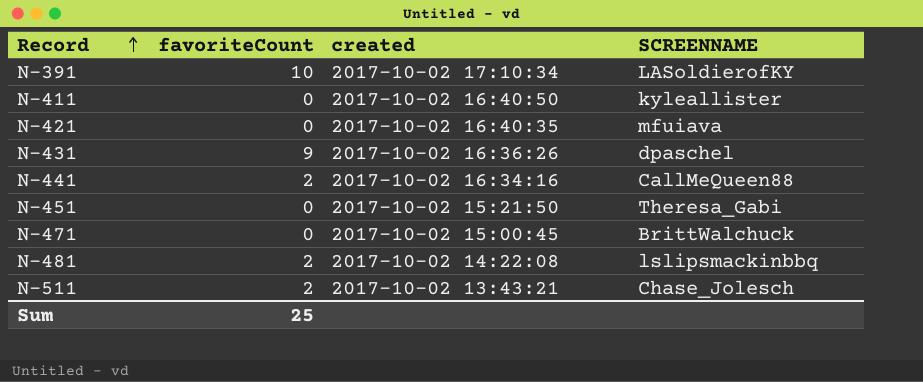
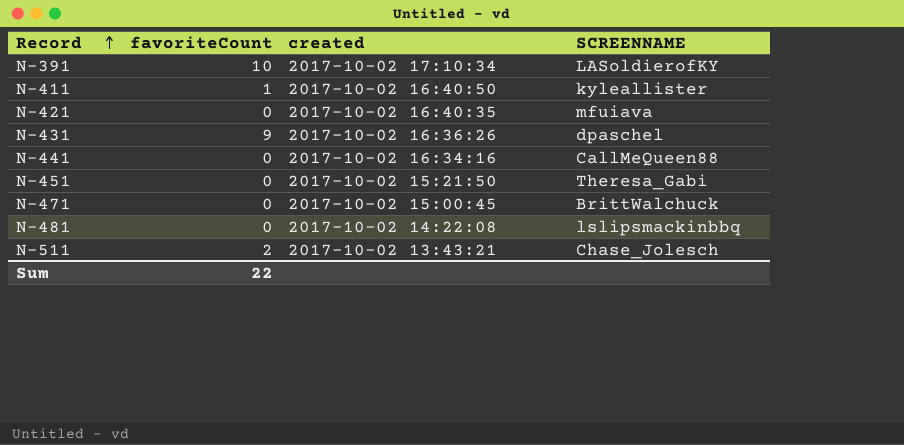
N-411 | favoriteCount: 0 -> 1
N-441 | favoriteCount: 2 -> 0
N-481 | favoriteCount: 2 -> 0
Sum | favoriteCount: 25 -> 22

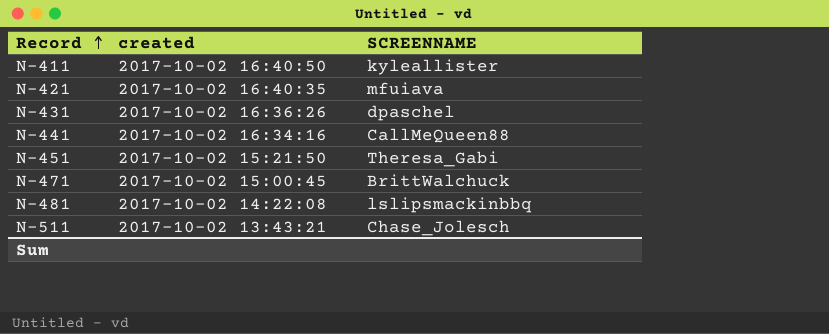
column favoriteCount | position: 2 -> none
row N-391: 10 | 2017-10-02 17:10:34 | LASoldierofKY -> none

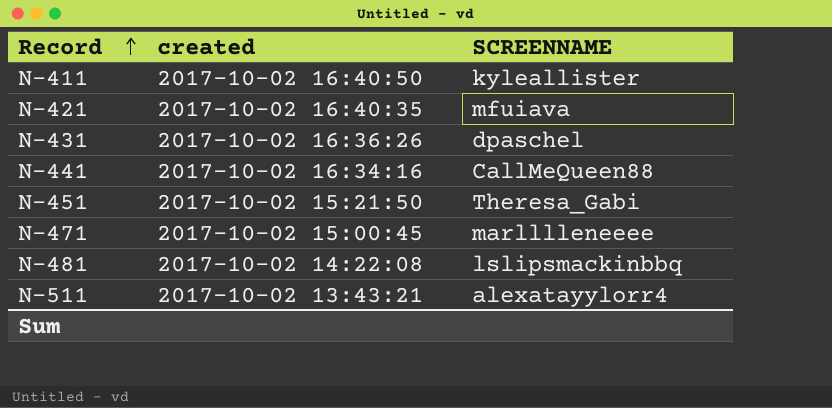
N-471 | SCREENNAME: BrittWalchuck -> marlllleneeee
N-511 | SCREENNAME: Chase_Jolesch -> alexatayylorr4

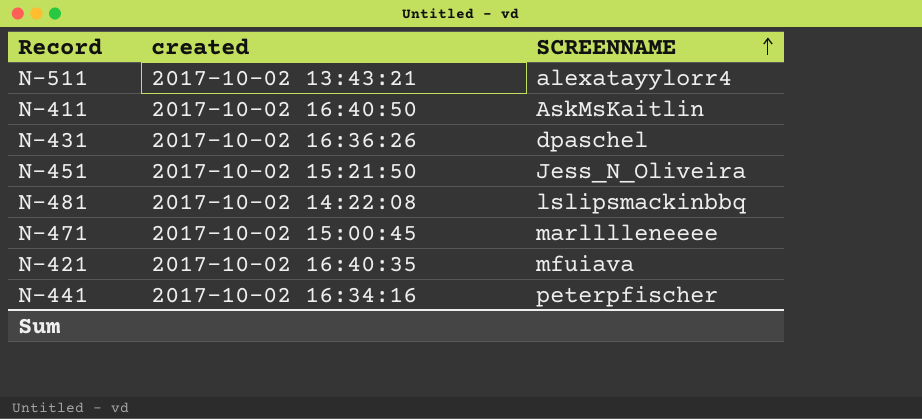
row order: Record ascending -> SCREENNAME ascending
N-411 | SCREENNAME: kyleallister -> AskMsKaitlin
N-451 | SCREENNAME: Theresa_Gabi -> Jess_N_Oliveira
N-441 | SCREENNAME: CallMeQueen88 -> peterpfischer

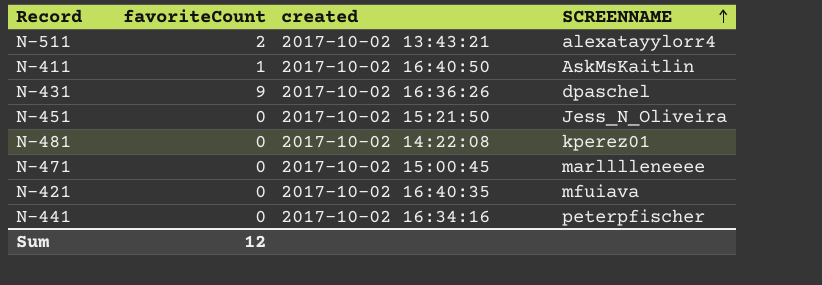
column favoriteCount | position: none -> 2
N-481 | SCREENNAME: lslipsmackinbbq -> kperez01

